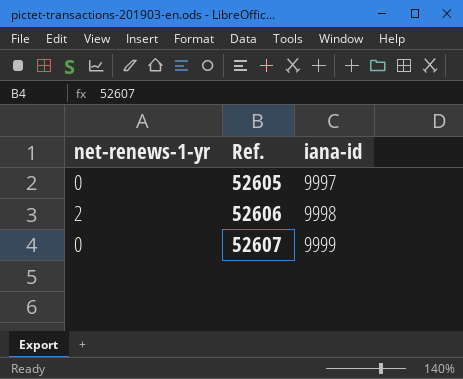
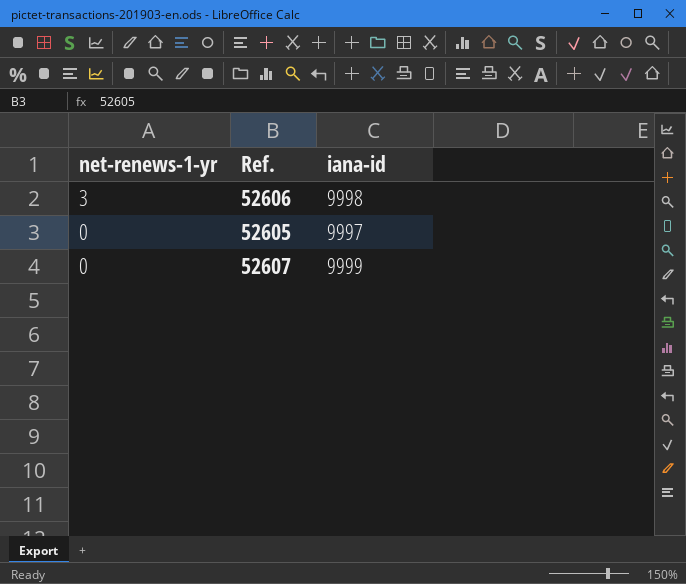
row order: Ref. ascending -> net-renews-1-yr descending
52606 | net-renews-1-yr: 2 -> 3

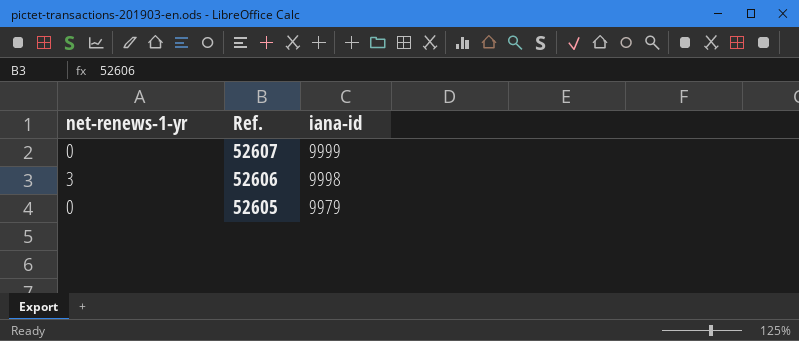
row order: net-renews-1-yr descending -> Ref. descending
52605 | iana-id: 9997 -> 9979

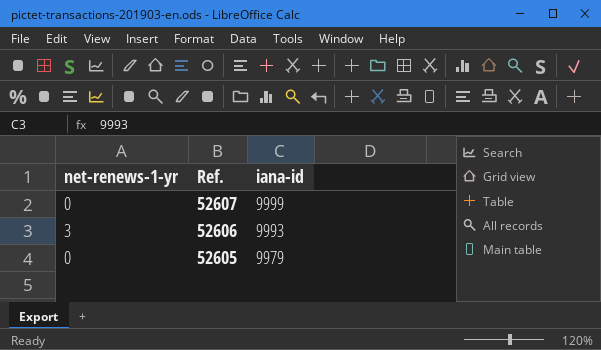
52606 | iana-id: 9998 -> 9993

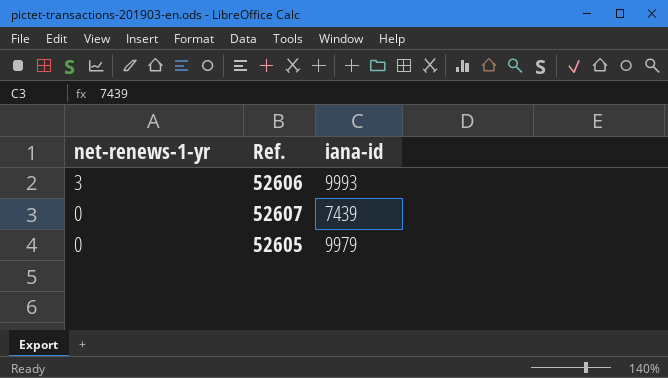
row order: Ref. descending -> net-renews-1-yr descending
52607 | iana-id: 9999 -> 7439

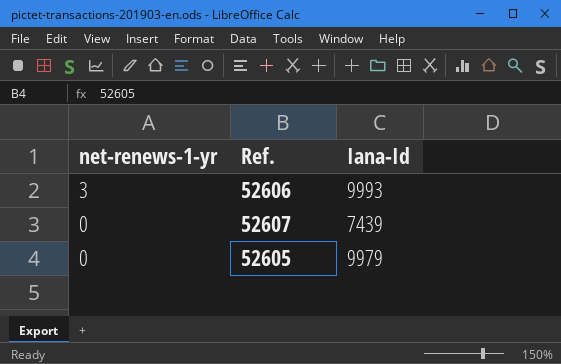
column name: iana-id -> Iana-Id

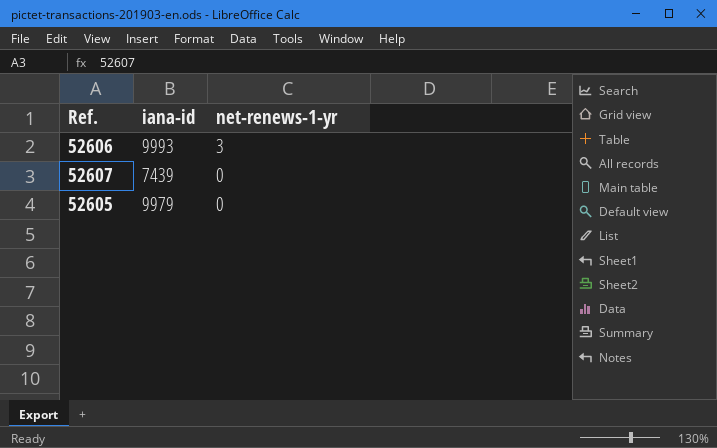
column name: Iana-Id -> iana-id
column net-renews-1-yr | position: 1 -> 3

